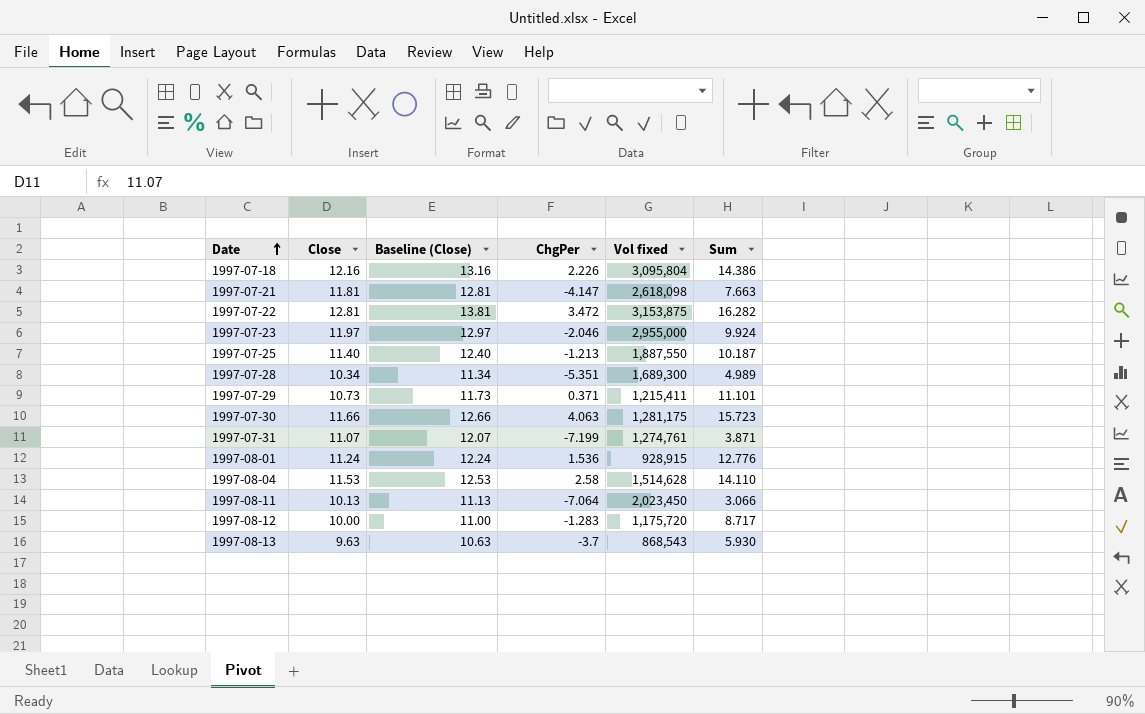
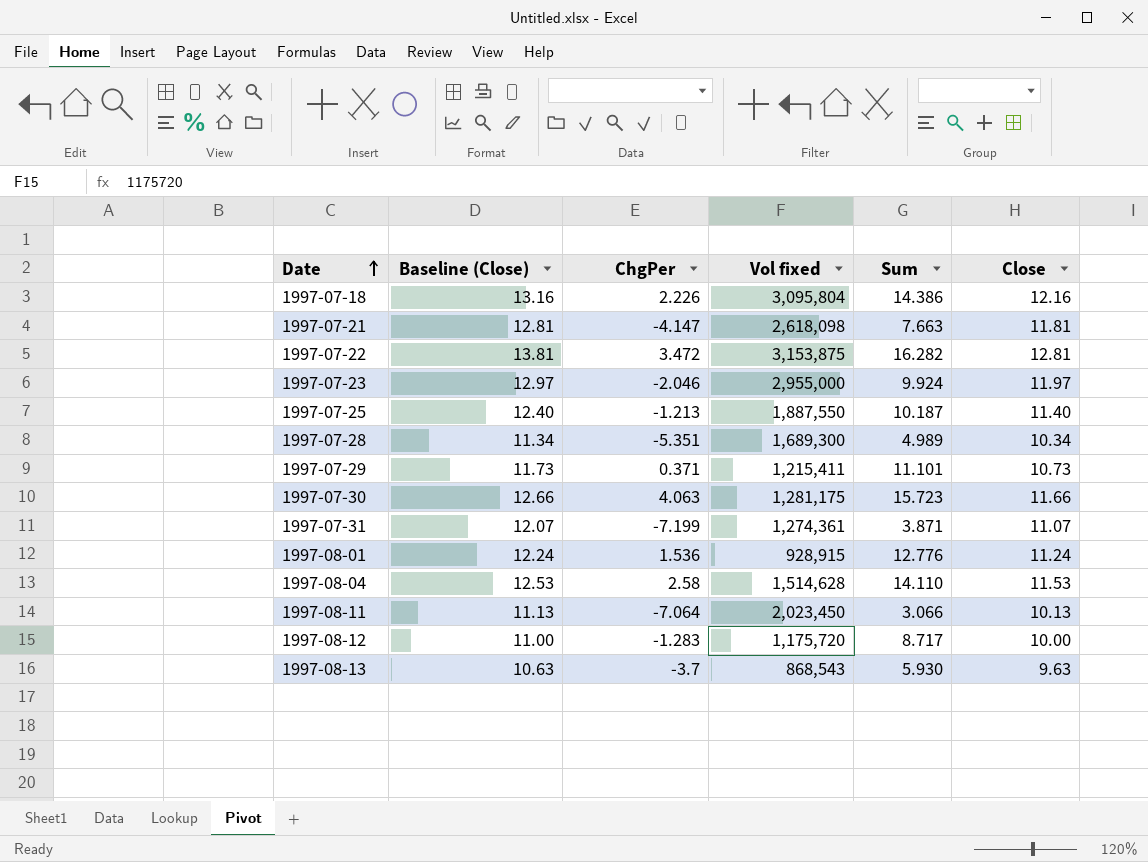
column Close | position: 2 -> 6
1997-07-31 | Vol fixed: 1,274,761 -> 1,274,361

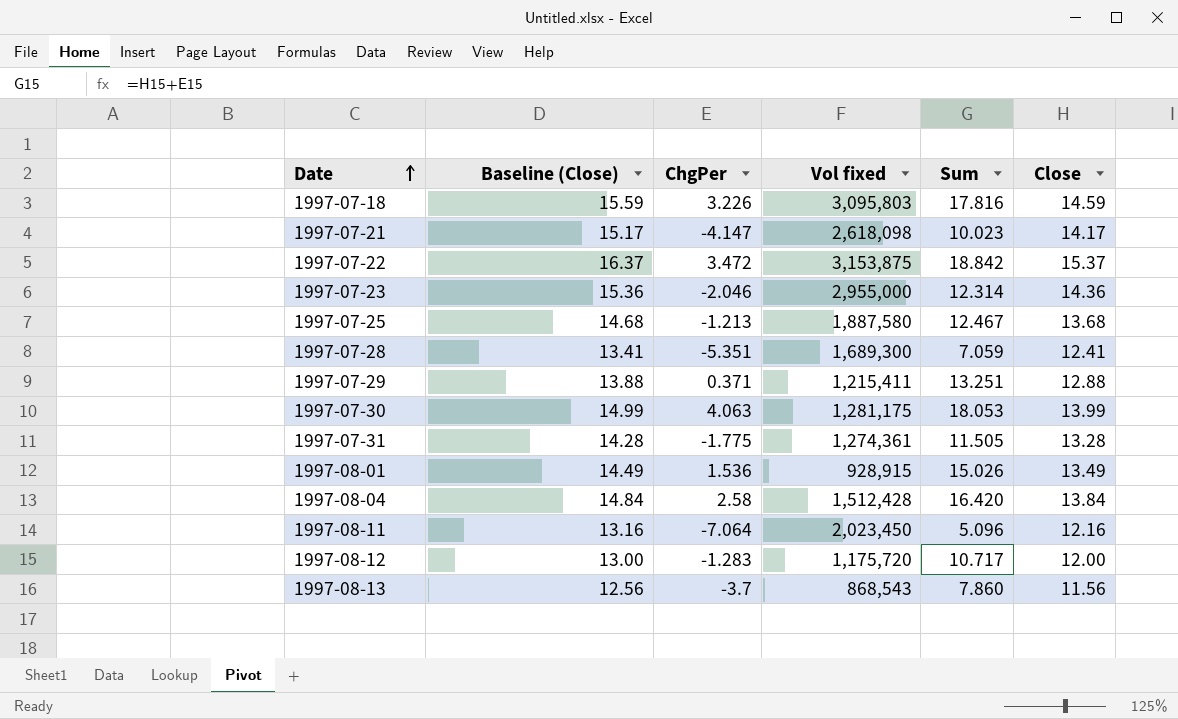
1997-07-18 | Baseline (Close): 13.16 -> 15.59
1997-07-18 | ChgPer: 2.226 -> 3.226
1997-07-18 | Vol fixed: 3,095,804 -> 3,095,803
1997-07-18 | Sum: 14.386 -> 17.816
1997-07-18 | Close: 12.16 -> 14.59
1997-07-21 | Baseline (Close): 12.81 -> 15.17
1997-07-21 | Sum: 7.663 -> 10.023
1997-07-21 | Close: 11.81 -> 14.17
1997-07-22 | Baseline (Close): 13.81 -> 16.37
1997-07-22 | Sum: 16.282 -> 18.842
1997-07-22 | Close: 12.81 -> 15.37
1997-07-23 | Baseline (Close): 12.97 -> 15.36
1997-07-23 | Sum: 9.924 -> 12.314
1997-07-23 | Close: 11.97 -> 14.36
1997-07-25 | Baseline (Close): 12.40 -> 14.68
1997-07-25 | Vol fixed: 1,887,550 -> 1,887,580
1997-07-25 | Sum: 10.187 -> 12.467
1997-07-25 | Close: 11.40 -> 13.68
1997-07-28 | Baseline (Close): 11.34 -> 13.41
1997-07-28 | Sum: 4.989 -> 7.059
1997-07-28 | Close: 10.34 -> 12.41
1997-07-29 | Baseline (Close): 11.73 -> 13.88
1997-07-29 | Sum: 11.101 -> 13.251
1997-07-29 | Close: 10.73 -> 12.88
1997-07-30 | Baseline (Close): 12.66 -> 14.99
1997-07-30 | Sum: 15.723 -> 18.053
1997-07-30 | Close: 11.66 -> 13.99
1997-07-31 | Baseline (Close): 12.07 -> 14.28
1997-07-31 | ChgPer: -7.199 -> -1.775
1997-07-31 | Sum: 3.871 -> 11.505
1997-07-31 | Close: 11.07 -> 13.28
1997-08-01 | Baseline (Close): 12.24 -> 14.49
1997-08-01 | Sum: 12.776 -> 15.026
1997-08-01 | Close: 11.24 -> 13.49
1997-08-04 | Baseline (Close): 12.53 -> 14.84
1997-08-04 | Vol fixed: 1,514,628 -> 1,512,428
1997-08-04 | Sum: 14.110 -> 16.420
1997-08-04 | Close: 11.53 -> 13.84
1997-08-11 | Baseline (Close): 11.13 -> 13.16
1997-08-11 | Sum: 3.066 -> 5.096
1997-08-11 | Close: 10.13 -> 12.16
1997-08-12 | Baseline (Close): 11.00 -> 13.00
1997-08-12 | Sum: 8.717 -> 10.717
1997-08-12 | Close: 10.00 -> 12.00
1997-08-13 | Baseline (Close): 10.63 -> 12.56
1997-08-13 | Sum: 5.930 -> 7.860
1997-08-13 | Close: 9.63 -> 11.56

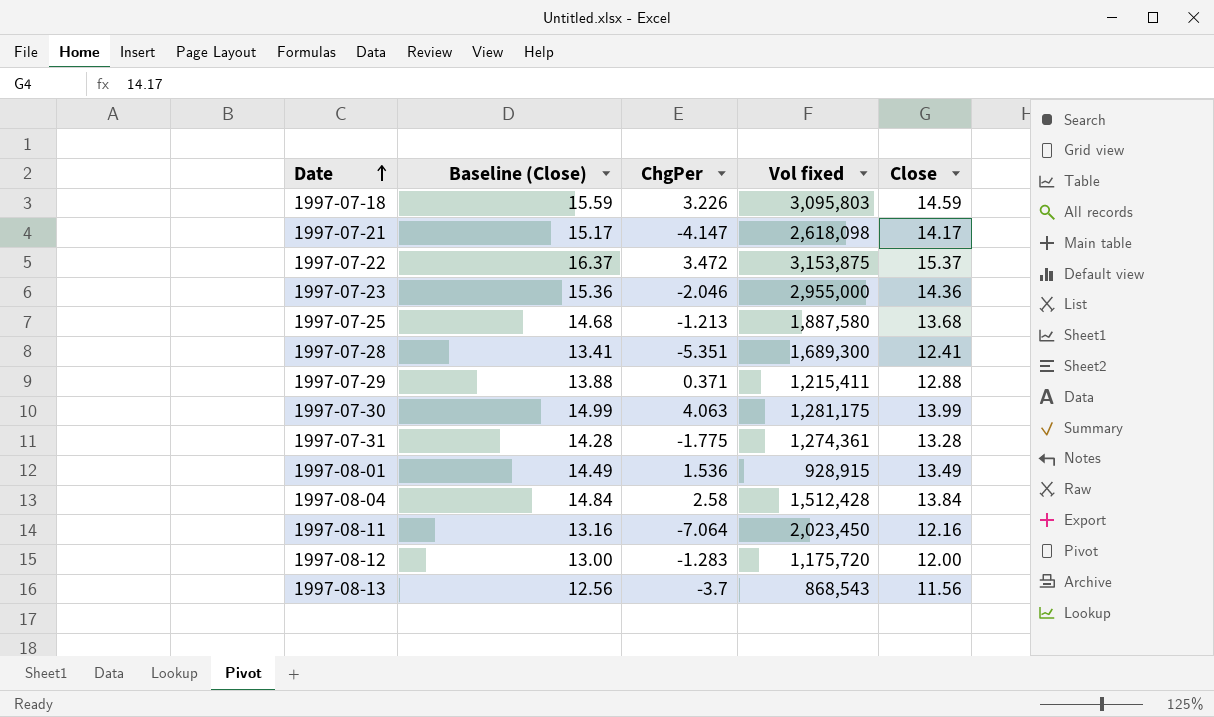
column Sum | formula: [ChgPer] + [Close] -> none

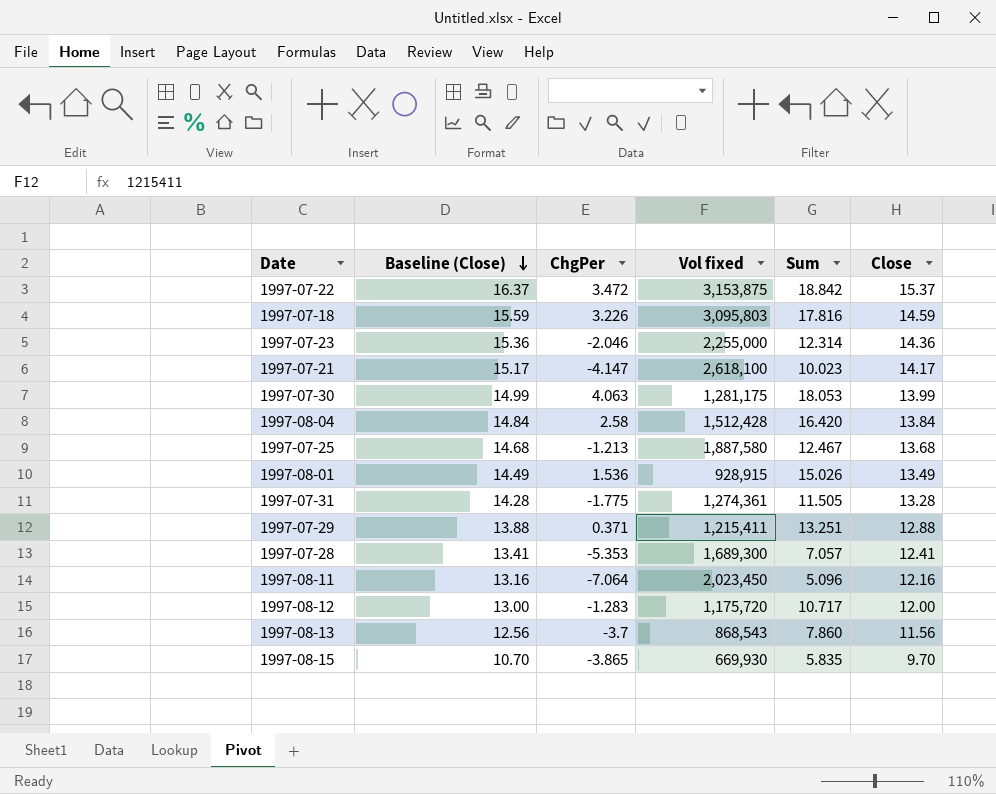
row order: Date ascending -> Baseline (Close) descending
column Sum | formula: none -> [ChgPer] + [Close]
1997-07-23 | Vol fixed: 2,955,000 -> 2,255,000
1997-07-21 | Vol fixed: 2,618,098 -> 2,618,100
1997-07-28 | ChgPer: -5.351 -> -5.353
row 1997-08-15: none -> 10.70 | -3.865 | 669,930 | 5.835 | 9.70

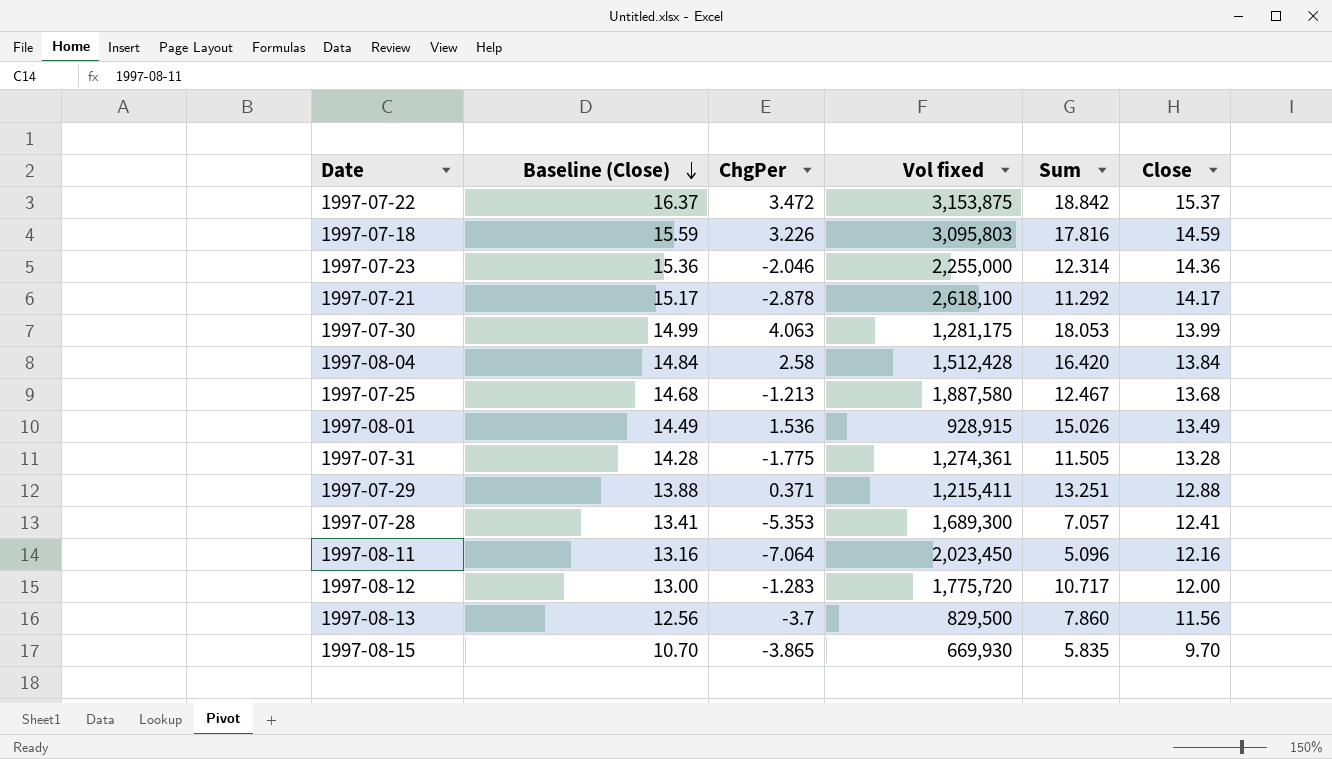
1997-07-21 | ChgPer: -4.147 -> -2.878
1997-07-21 | Sum: 10.023 -> 11.292
1997-08-12 | Vol fixed: 1,175,720 -> 1,775,720
1997-08-13 | Vol fixed: 868,543 -> 829,500

